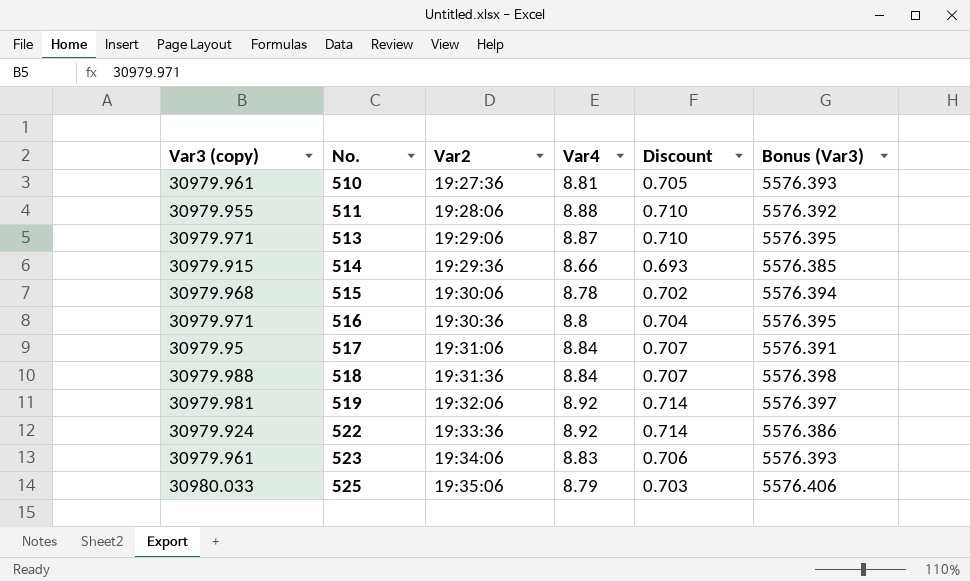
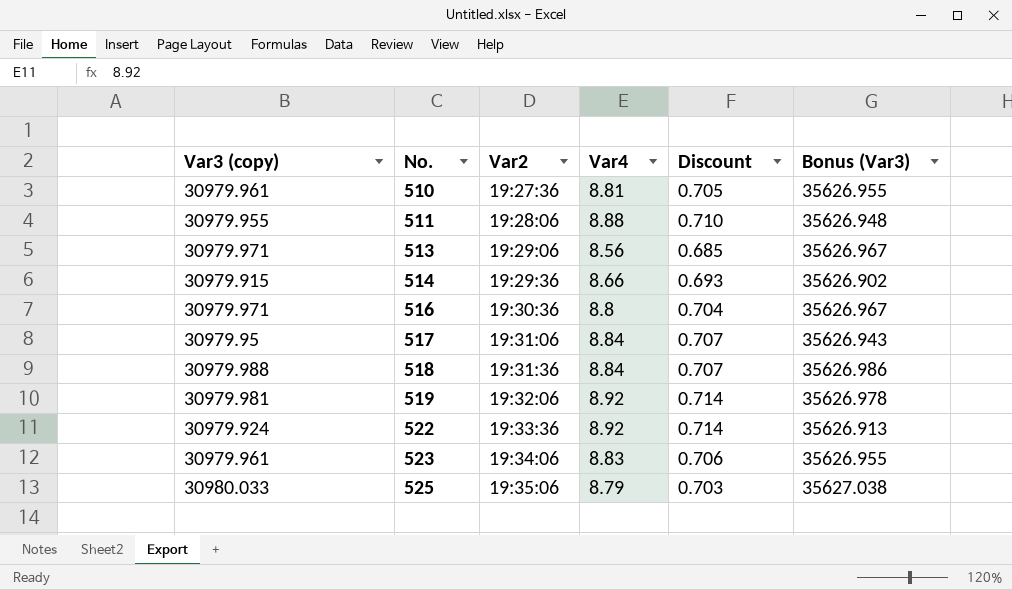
column Bonus (Var3) | formula: [Var3 (copy)] * 0.18 -> [Var3 (copy)] * 1.15
row 515: 30979.968 | 19:30:06 | 8.78 | 0.702 | 5576.394 -> none
513 | Var4: 8.87 -> 8.56
513 | Discount: 0.710 -> 0.685

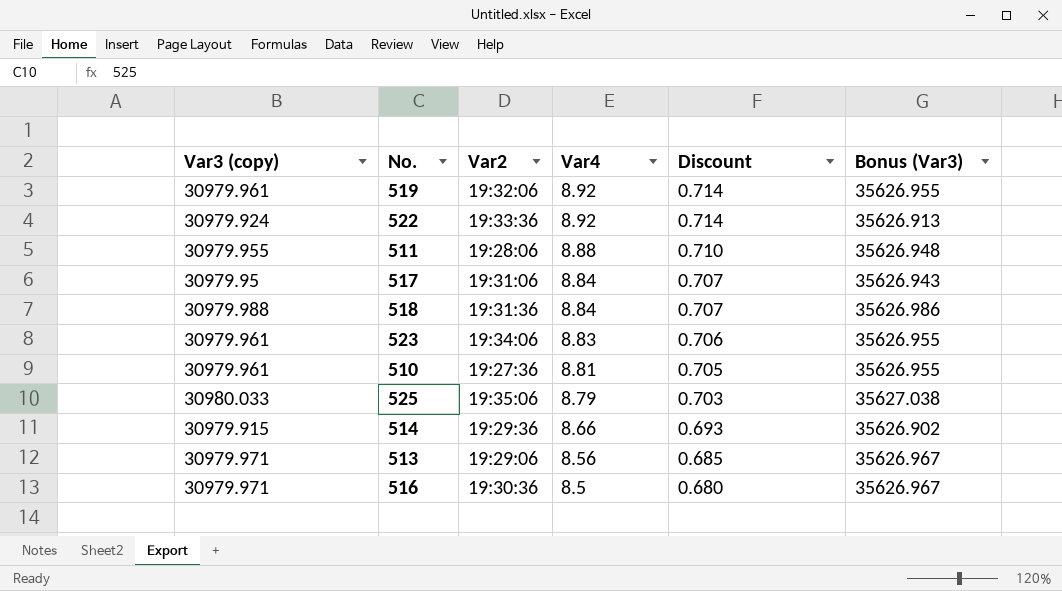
row order: No. ascending -> Var4 descending
519 | Var3 (copy): 30979.981 -> 30979.961
519 | Bonus (Var3): 35626.978 -> 35626.955
516 | Var4: 8.8 -> 8.5
516 | Discount: 0.704 -> 0.680

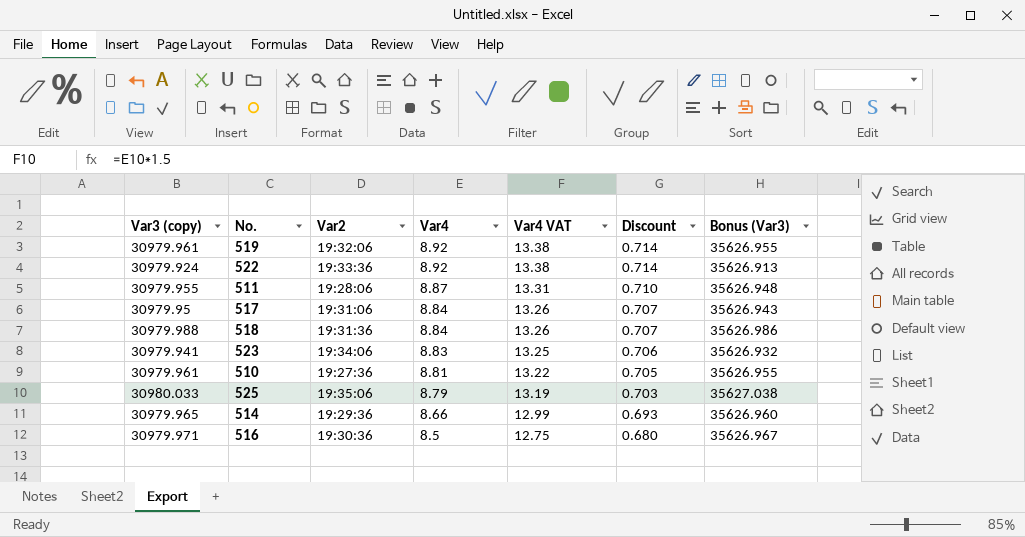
column Var4 VAT | formula: none -> [Var4] * 1.5
row 513: 30979.971 | 19:29:06 | 8.56 | 0.685 | 35626.967 -> none
511 | Var4: 8.88 -> 8.87
523 | Var3 (copy): 30979.961 -> 30979.941
523 | Bonus (Var3): 35626.955 -> 35626.932
514 | Var3 (copy): 30979.915 -> 30979.965
514 | Bonus (Var3): 35626.902 -> 35626.960

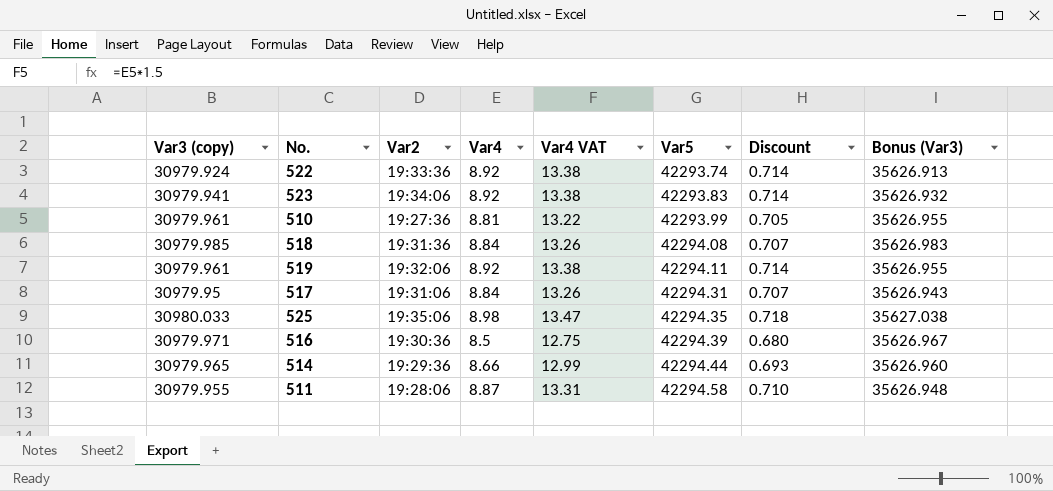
row order: Var4 descending -> Var5 ascending
column Var5 | position: none -> 6
523 | Var4: 8.83 -> 8.92
523 | Var4 VAT: 13.25 -> 13.38
523 | Discount: 0.706 -> 0.714
518 | Var3 (copy): 30979.988 -> 30979.985
518 | Bonus (Var3): 35626.986 -> 35626.983
525 | Var4: 8.79 -> 8.98
525 | Var4 VAT: 13.19 -> 13.47
525 | Discount: 0.703 -> 0.718

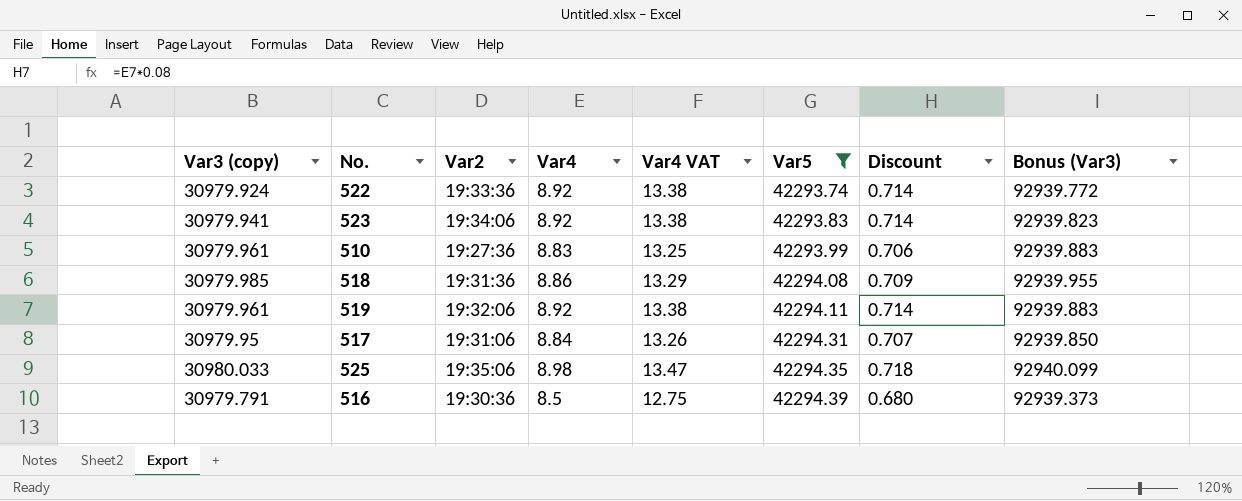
filter: none -> Var5 <= 42294.39
column Bonus (Var3) | formula: [Var3 (copy)] * 1.15 -> [Var3 (copy)] * 3
510 | Var4: 8.81 -> 8.83
510 | Var4 VAT: 13.22 -> 13.25
510 | Discount: 0.705 -> 0.706
518 | Var4: 8.84 -> 8.86
518 | Var4 VAT: 13.26 -> 13.29
518 | Discount: 0.707 -> 0.709
516 | Var3 (copy): 30979.971 -> 30979.791

